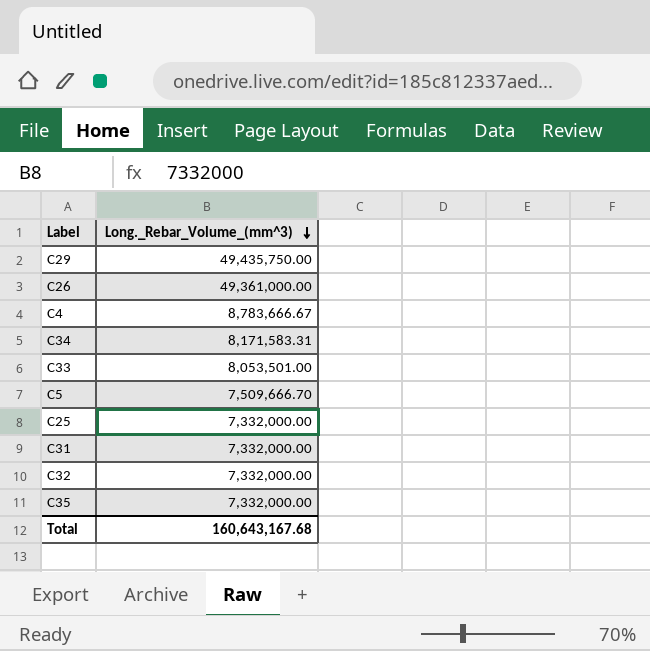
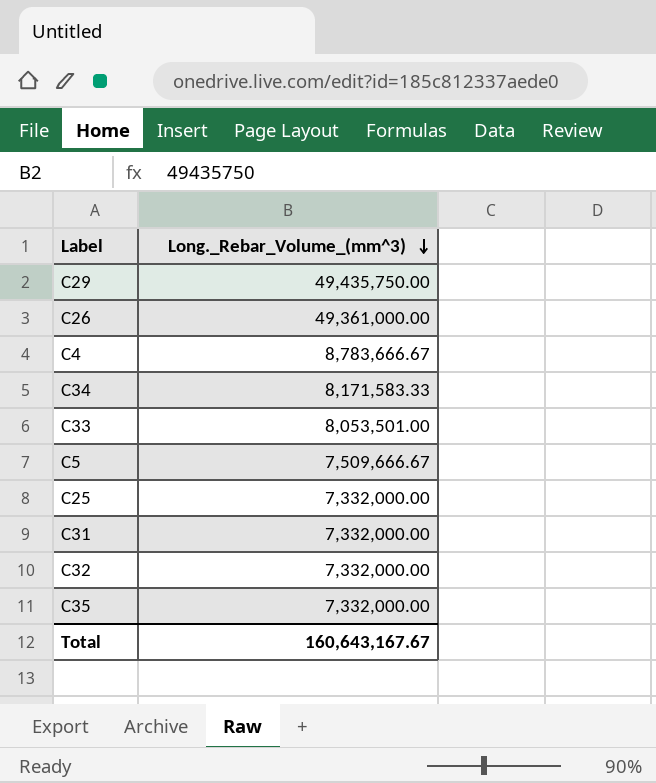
C34 | Long._Rebar_Volume_(mm^3): 8,171,583.31 -> 8,171,583.33
C5 | Long._Rebar_Volume_(mm^3): 7,509,666.70 -> 7,509,666.67
Total | Long._Rebar_Volume_(mm^3): 160,643,167.68 -> 160,643,167.67

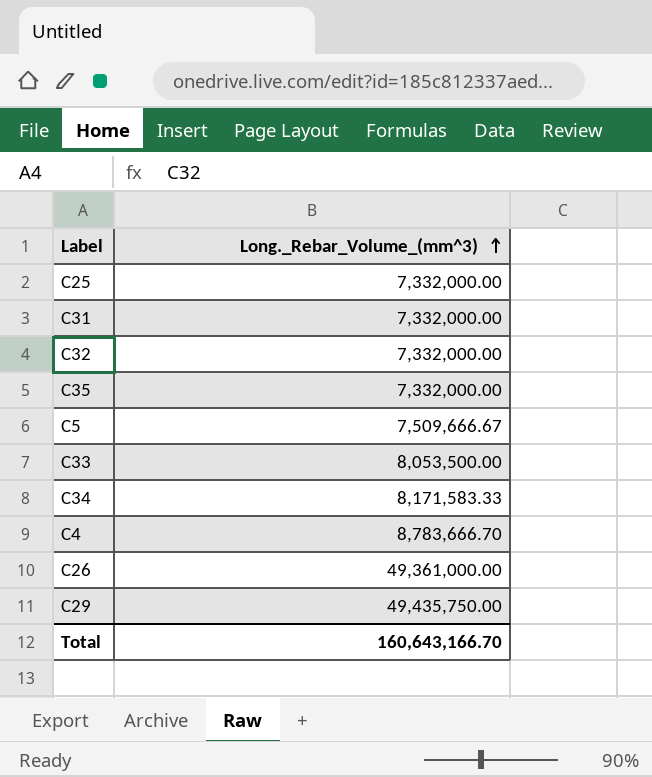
row order: Long._Rebar_Volume_(mm^3) descending -> Long._Rebar_Volume_(mm^3) ascending
C33 | Long._Rebar_Volume_(mm^3): 8,053,501.00 -> 8,053,500.00
C4 | Long._Rebar_Volume_(mm^3): 8,783,666.67 -> 8,783,666.70
Total | Long._Rebar_Volume_(mm^3): 160,643,167.67 -> 160,643,166.70

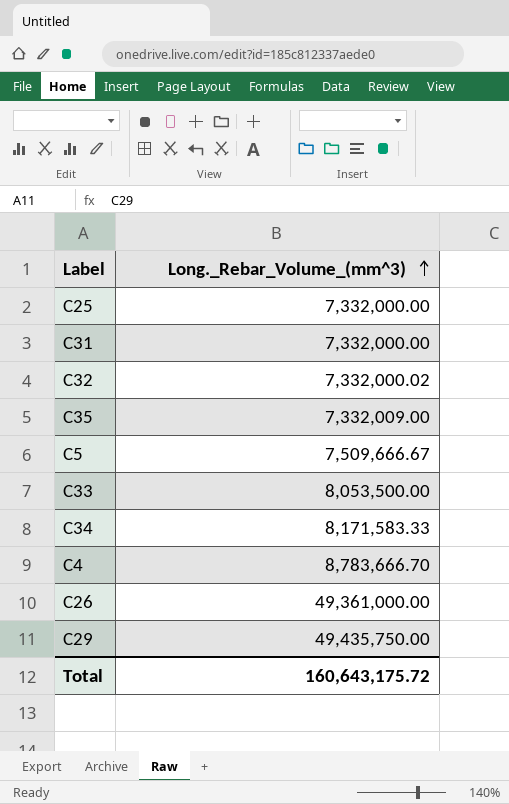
C32 | Long._Rebar_Volume_(mm^3): 7,332,000.00 -> 7,332,000.02
C35 | Long._Rebar_Volume_(mm^3): 7,332,000.00 -> 7,332,009.00
Total | Long._Rebar_Volume_(mm^3): 160,643,166.70 -> 160,643,175.72

